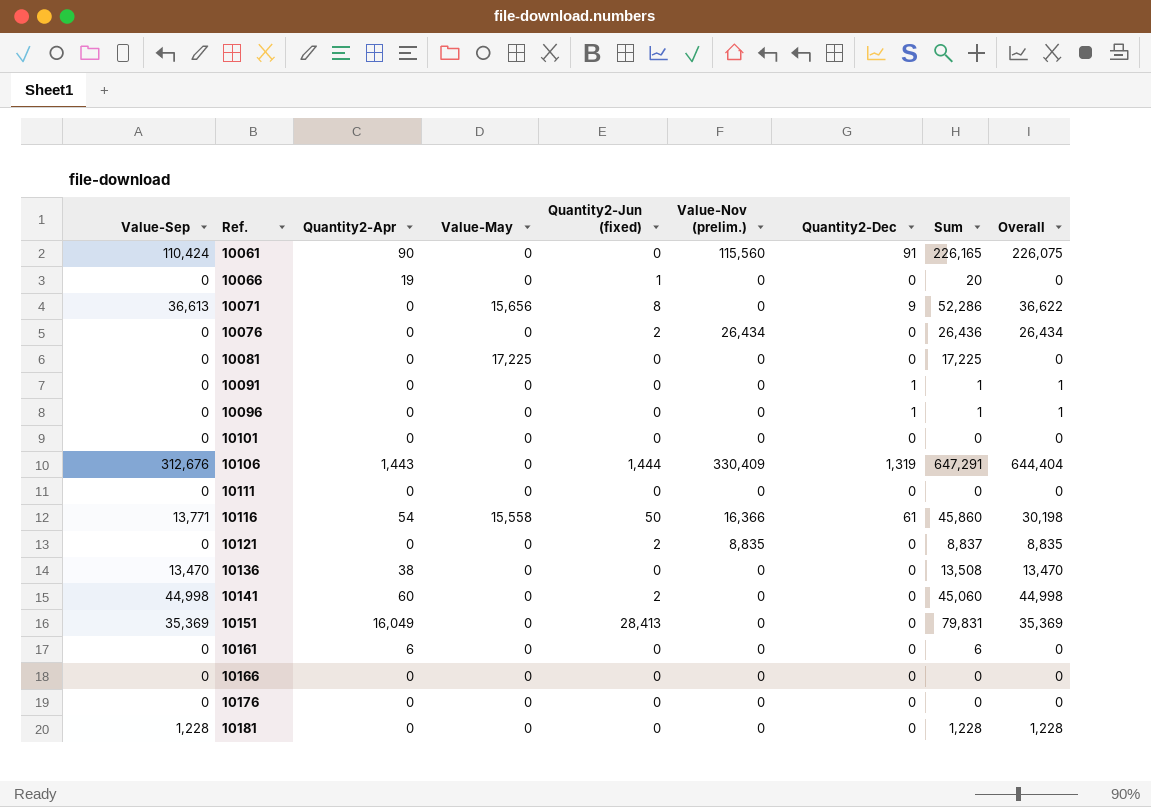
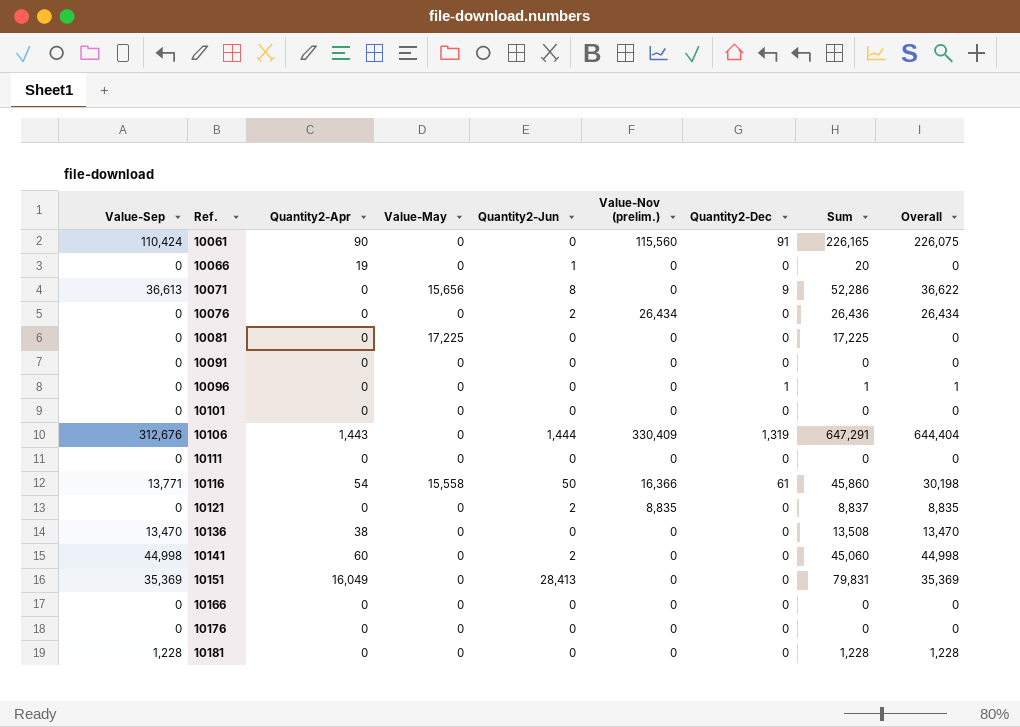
column name: Quantity2-Jun (fixed) -> Quantity2-Jun
row 10161: 0 | 6 | 0 | 0 | 0 | 0 | 6 | 0 -> none
10091 | Quantity2-Dec: 1 -> 0
10091 | Sum: 1 -> 0
10091 | Overall: 1 -> 0

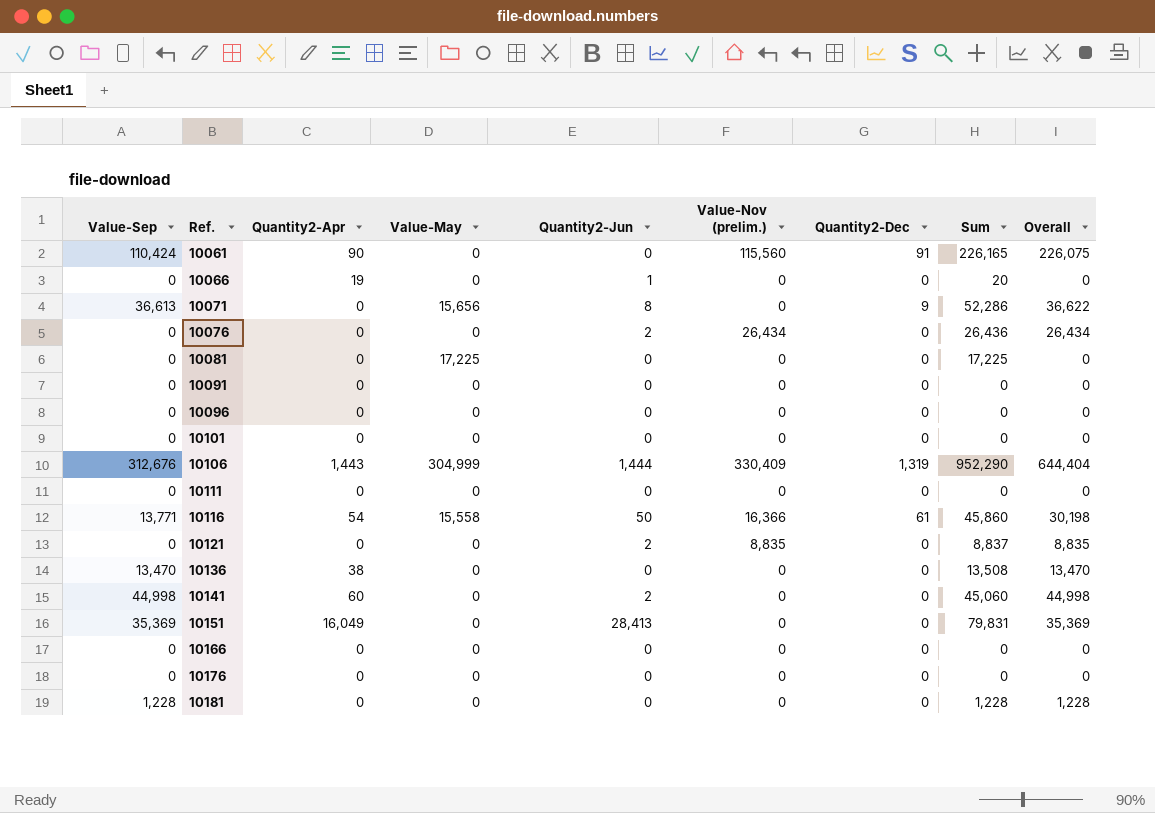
10096 | Quantity2-Dec: 1 -> 0
10096 | Sum: 1 -> 0
10096 | Overall: 1 -> 0
10106 | Value-May: 0 -> 304,999
10106 | Sum: 647,291 -> 952,290

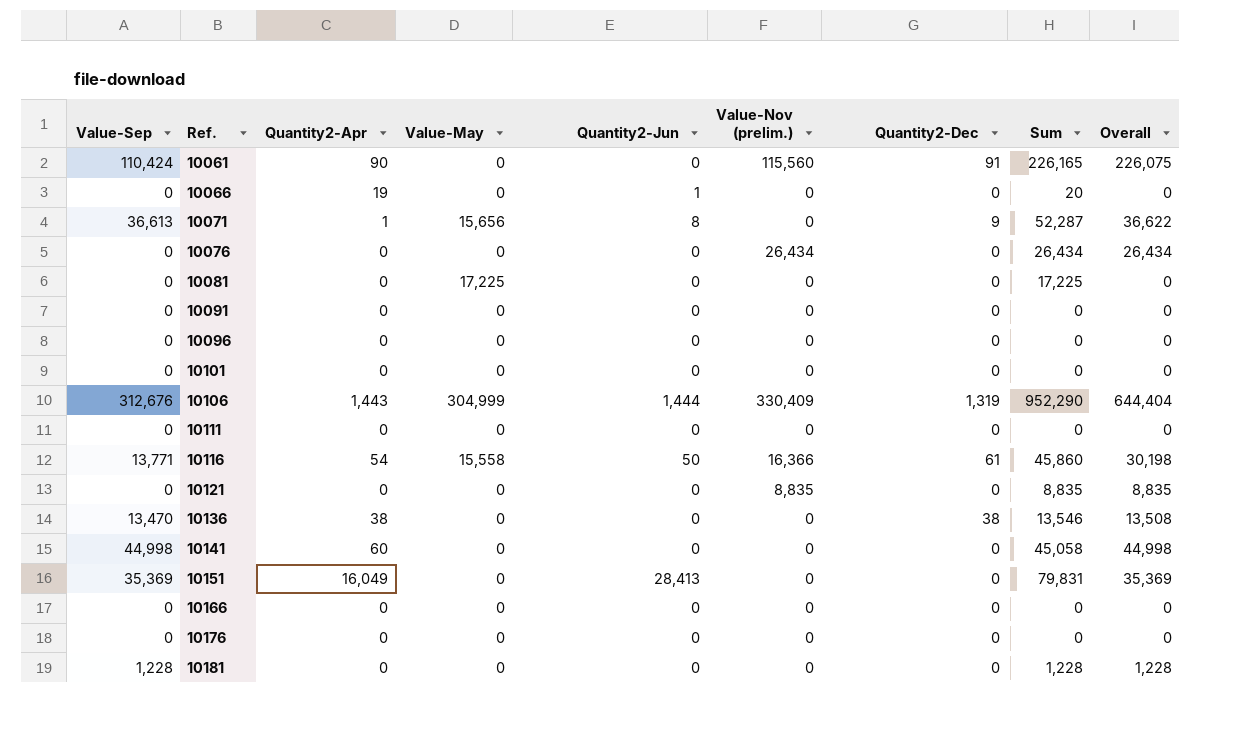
10071 | Quantity2-Apr: 0 -> 1
10071 | Sum: 52,286 -> 52,287
10076 | Quantity2-Jun: 2 -> 0
10076 | Sum: 26,436 -> 26,434
10121 | Quantity2-Jun: 2 -> 0
10121 | Sum: 8,837 -> 8,835
10136 | Quantity2-Dec: 0 -> 38
10136 | Sum: 13,508 -> 13,546
10136 | Overall: 13,470 -> 13,508
10141 | Quantity2-Jun: 2 -> 0
10141 | Sum: 45,060 -> 45,058

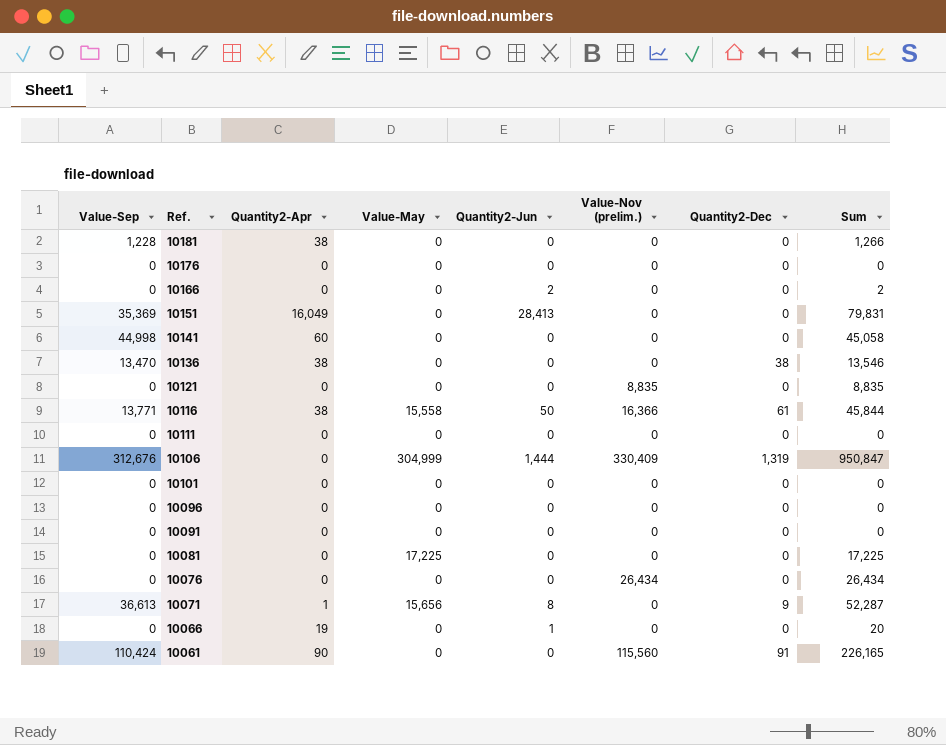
row order: Ref. ascending -> Ref. descending
column Overall | formula: [Value-Sep] + [Value-Nov (prelim.)] + [Quantity2-Dec] -> none
10181 | Quantity2-Apr: 0 -> 38
10181 | Sum: 1,228 -> 1,266
10166 | Quantity2-Jun: 0 -> 2
10166 | Sum: 0 -> 2
10116 | Quantity2-Apr: 54 -> 38
10116 | Sum: 45,860 -> 45,844
10106 | Quantity2-Apr: 1,443 -> 0
10106 | Sum: 952,290 -> 950,847

